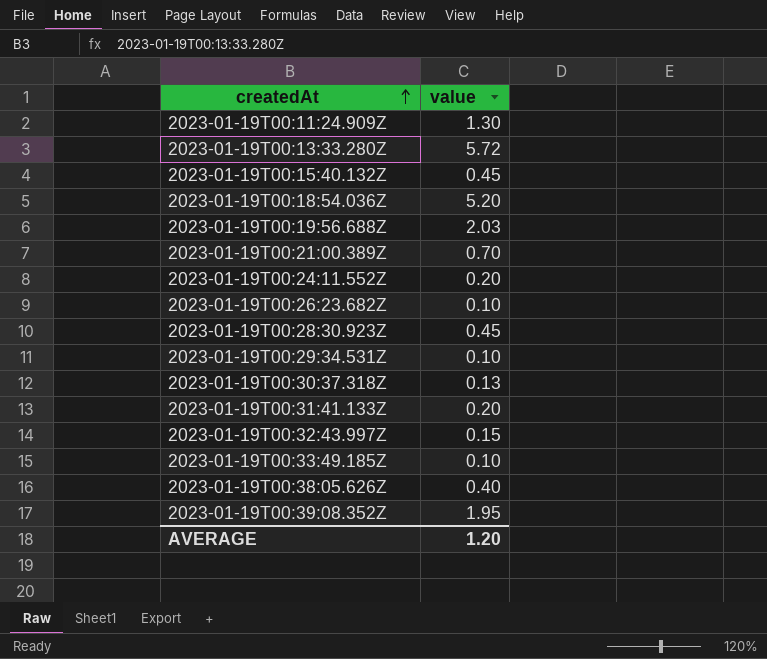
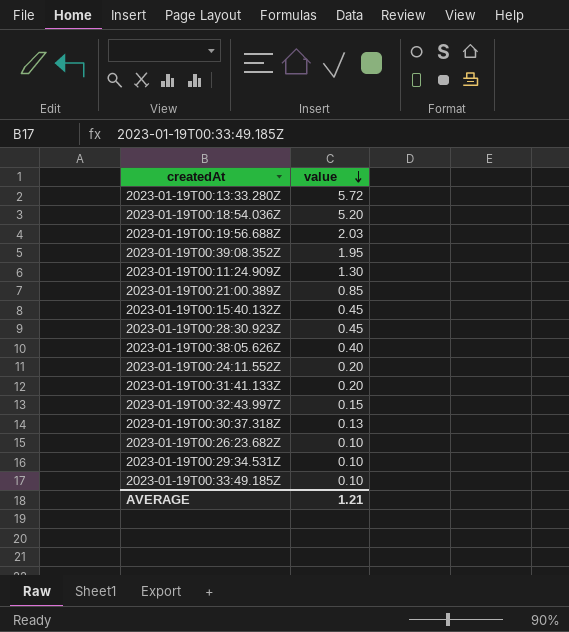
row order: createdAt ascending -> value descending
2023-01-19T00:21:00.389Z | value: 0.70 -> 0.85
AVERAGE | value: 1.20 -> 1.21

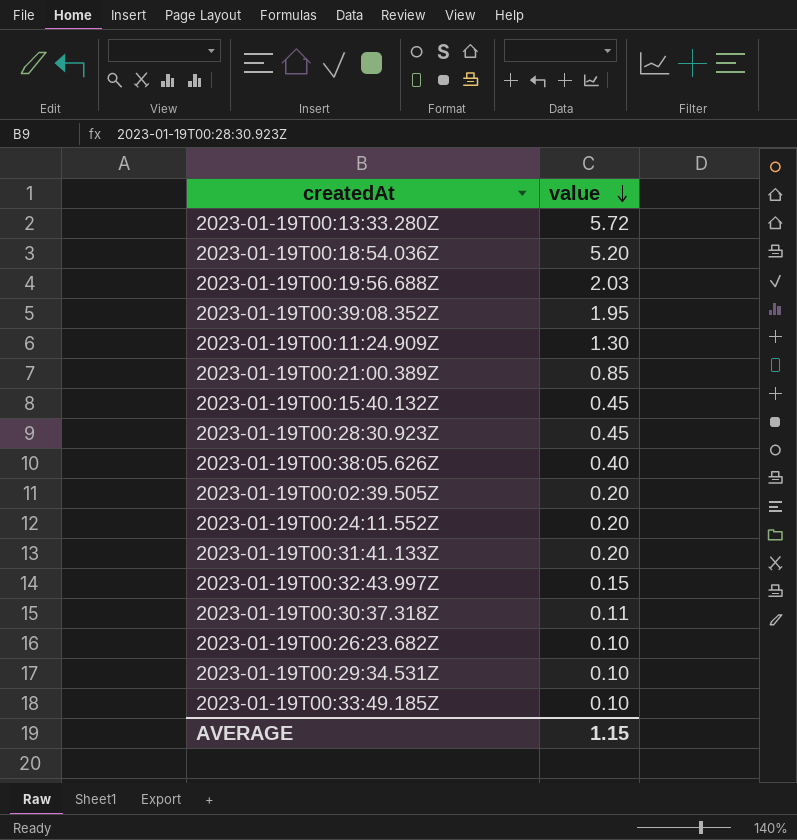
row 2023-01-19T00:02:39.505Z: none -> 0.20
2023-01-19T00:30:37.318Z | value: 0.13 -> 0.11
AVERAGE | value: 1.21 -> 1.15

